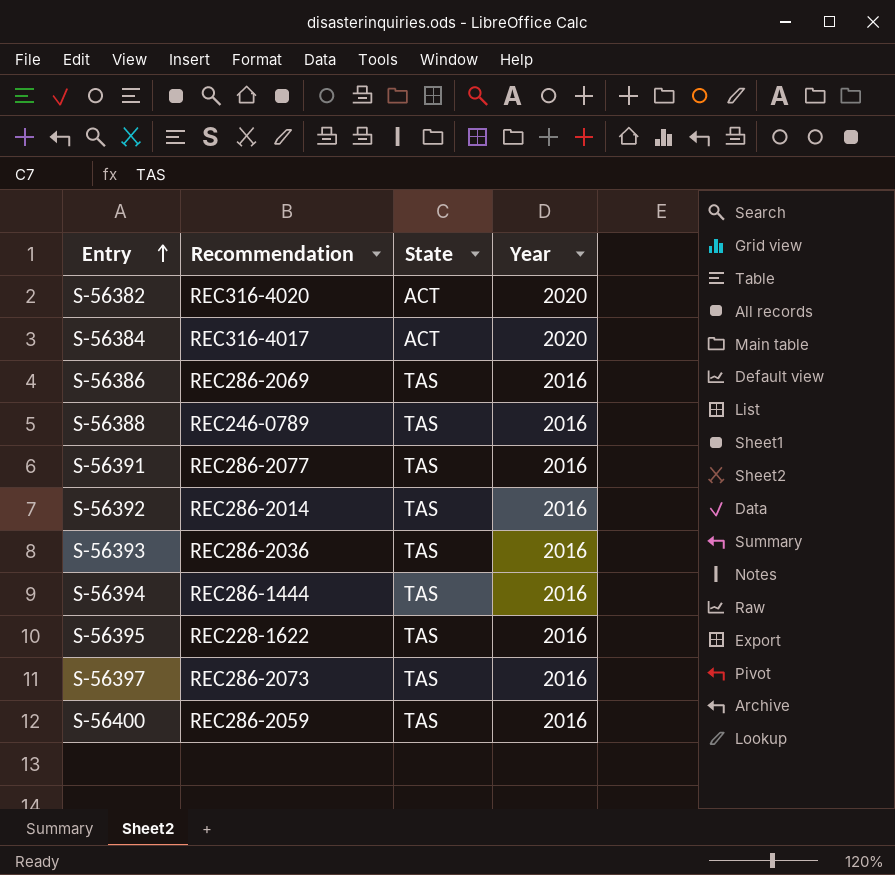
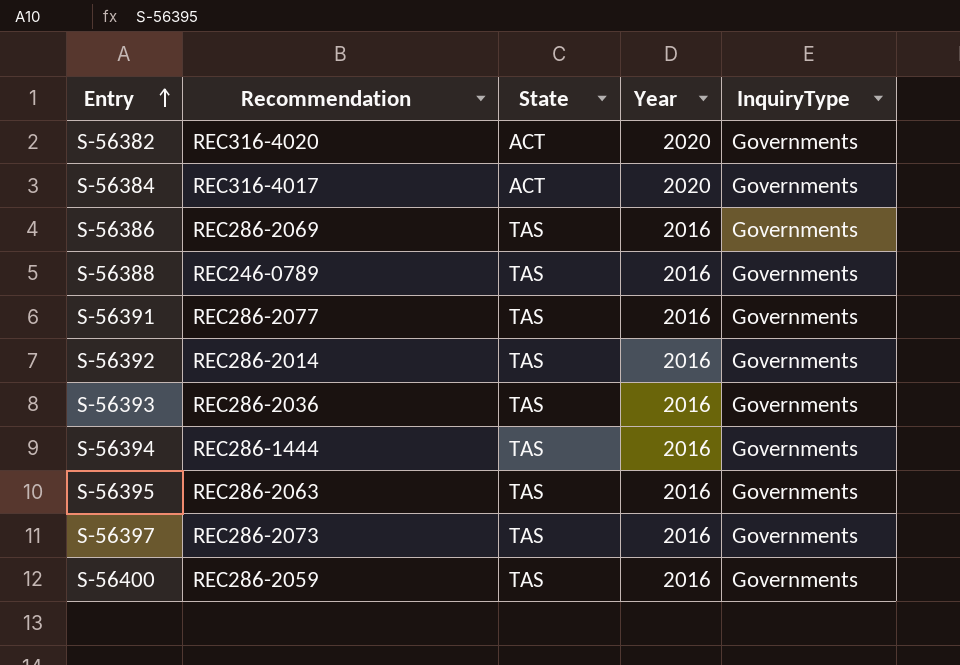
column InquiryType | position: none -> 5
S-56395 | Recommendation: REC228-1622 -> REC286-2063

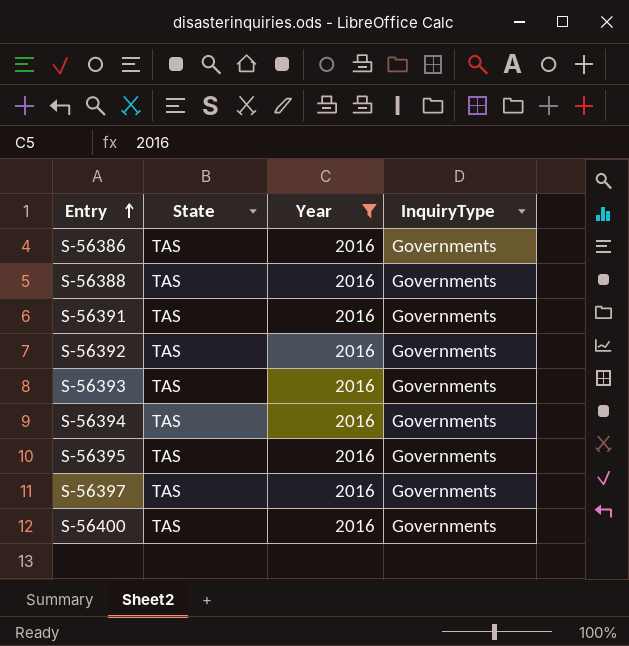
filter: none -> Year = 2016
column Recommendation | position: 2 -> none

